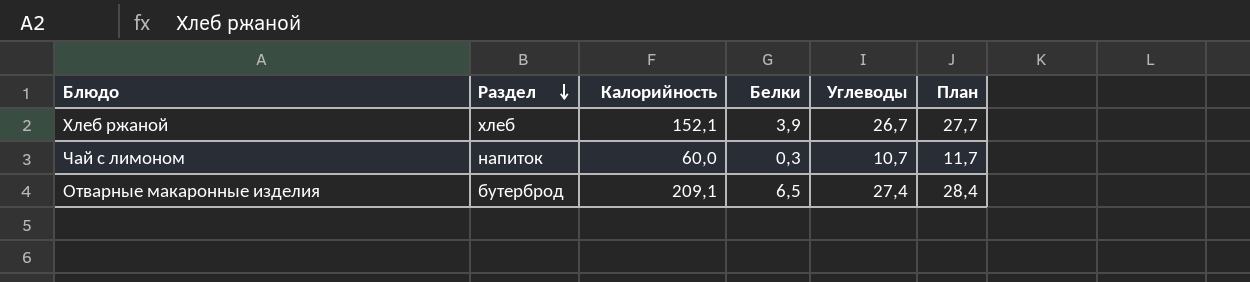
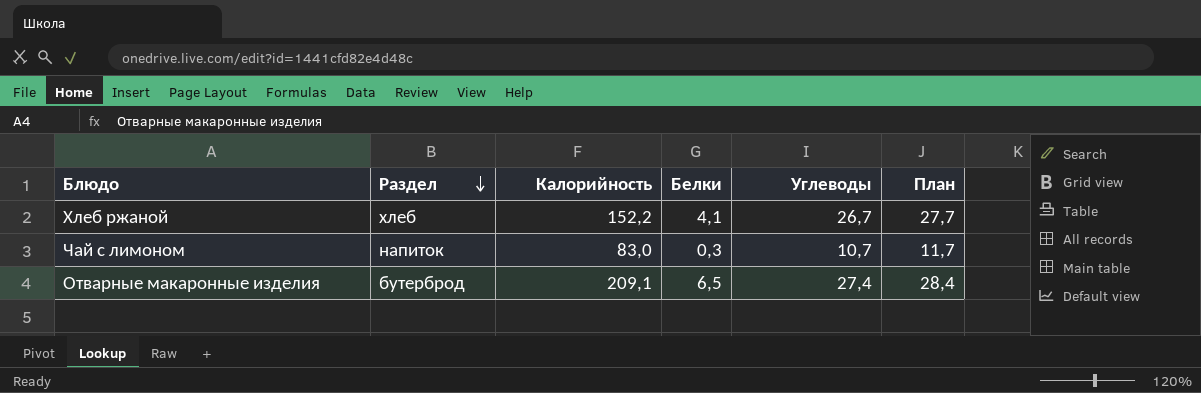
Хлеб ржаной | Калорийность: 152,1 -> 152,2
Хлеб ржаной | Белки: 3,9 -> 4,1
Чай с лимоном | Калорийность: 60,0 -> 83,0

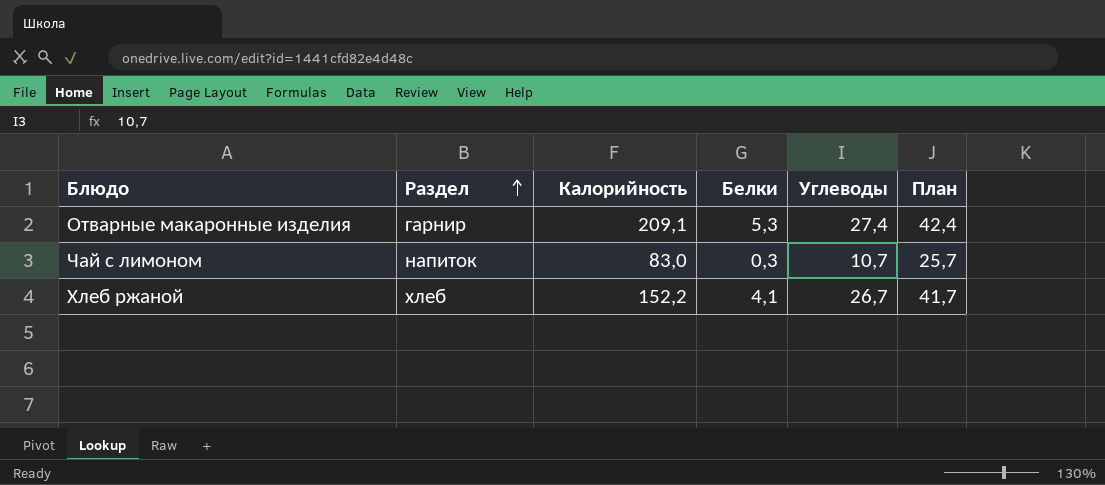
row order: Раздел descending -> Раздел ascending
column План | formula: [Углеводы] + 1 -> [Углеводы] + 15
Отварные макаронные изделия | Раздел: бутерброд -> гарнир
Отварные макаронные изделия | Белки: 6,5 -> 5,3

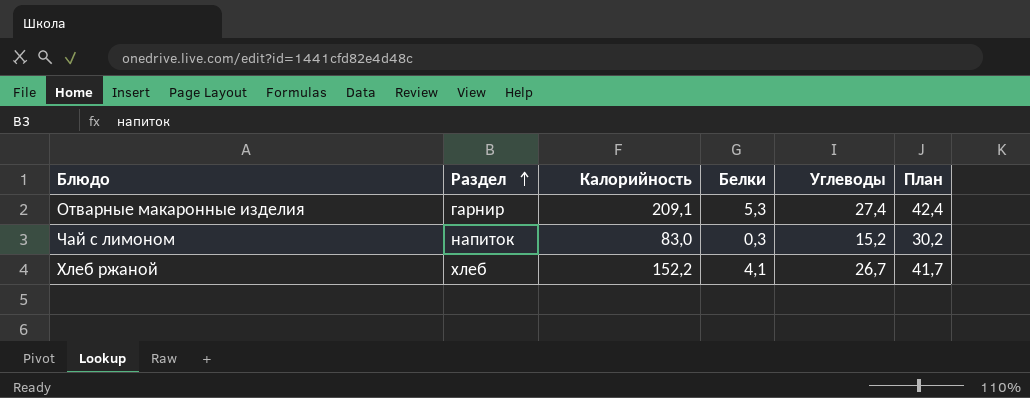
Чай с лимоном | Углеводы: 10,7 -> 15,2
Чай с лимоном | План: 25,7 -> 30,2

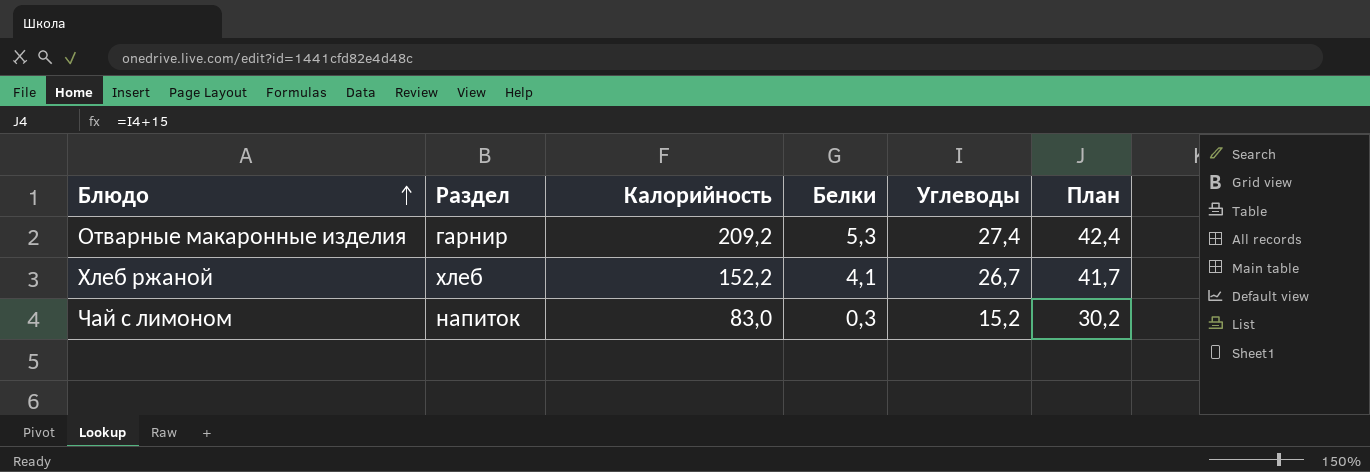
row order: Раздел ascending -> Блюдо ascending
Отварные макаронные изделия | Калорийность: 209,1 -> 209,2

